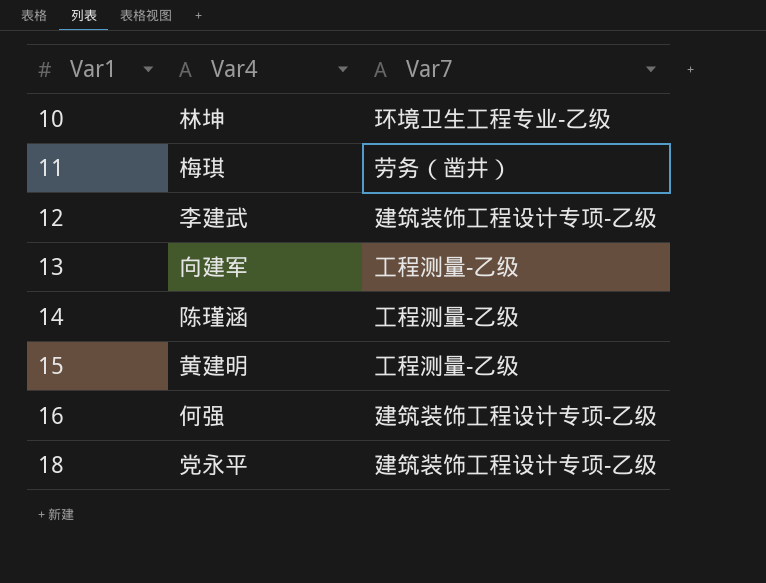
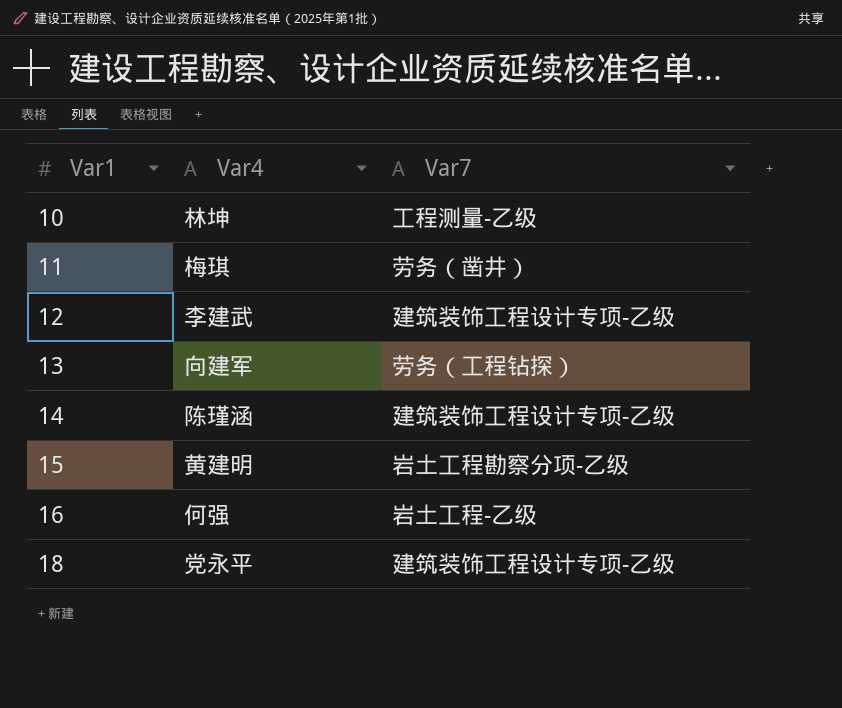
10 | Var7: 环境卫生工程专业-乙级 -> 工程测量-乙级
13 | Var7: 工程测量-乙级 -> 劳务（工程钻探）
14 | Var7: 工程测量-乙级 -> 建筑装饰工程设计专项-乙级
15 | Var7: 工程测量-乙级 -> 岩土工程勘察分项-乙级
16 | Var7: 建筑装饰工程设计专项-乙级 -> 岩土工程-乙级

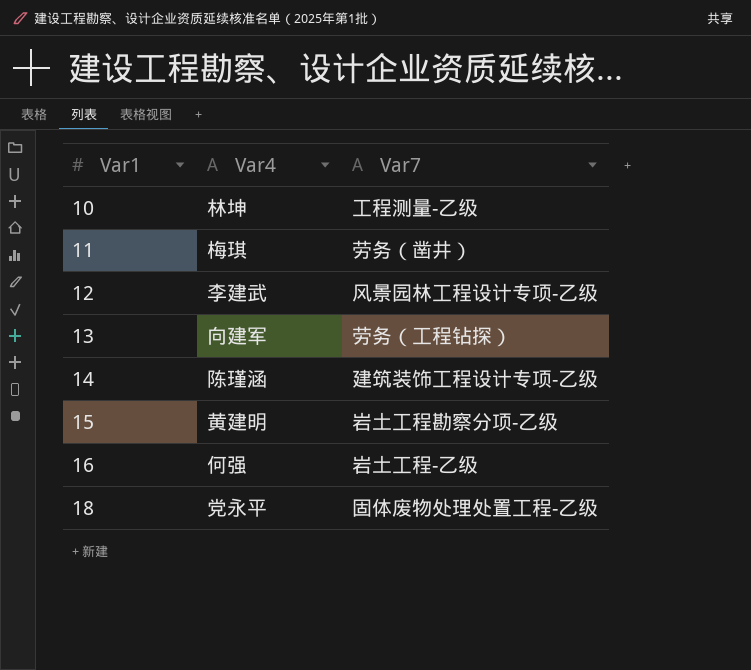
12 | Var7: 建筑装饰工程设计专项-乙级 -> 风景园林工程设计专项-乙级
18 | Var7: 建筑装饰工程设计专项-乙级 -> 固体废物处理处置工程-乙级

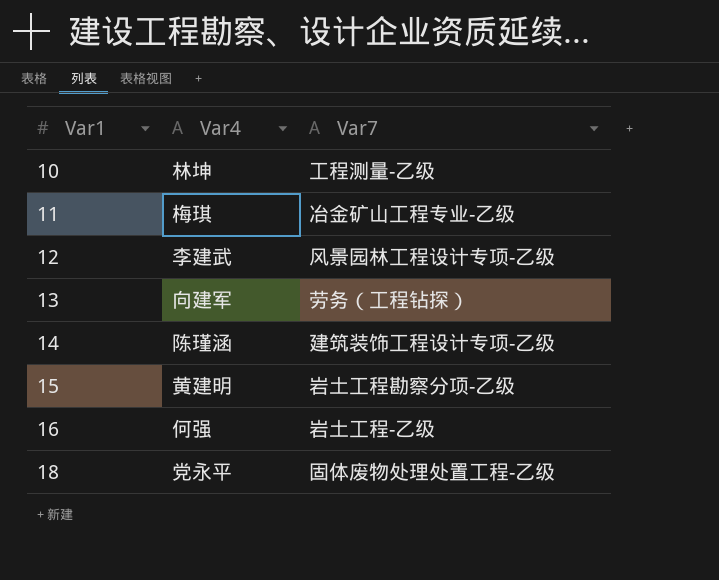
11 | Var7: 劳务（凿井） -> 冶金矿山工程专业-乙级

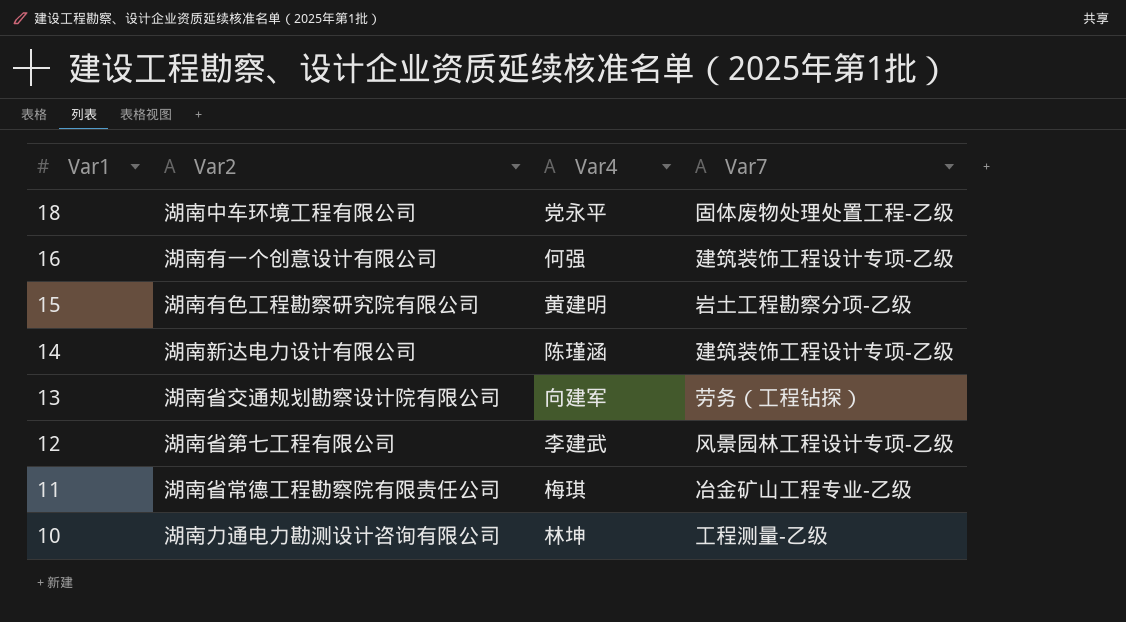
row order: Var1 ascending -> Var1 descending
column Var2 | position: none -> 2
16 | Var7: 岩土工程-乙级 -> 建筑装饰工程设计专项-乙级

